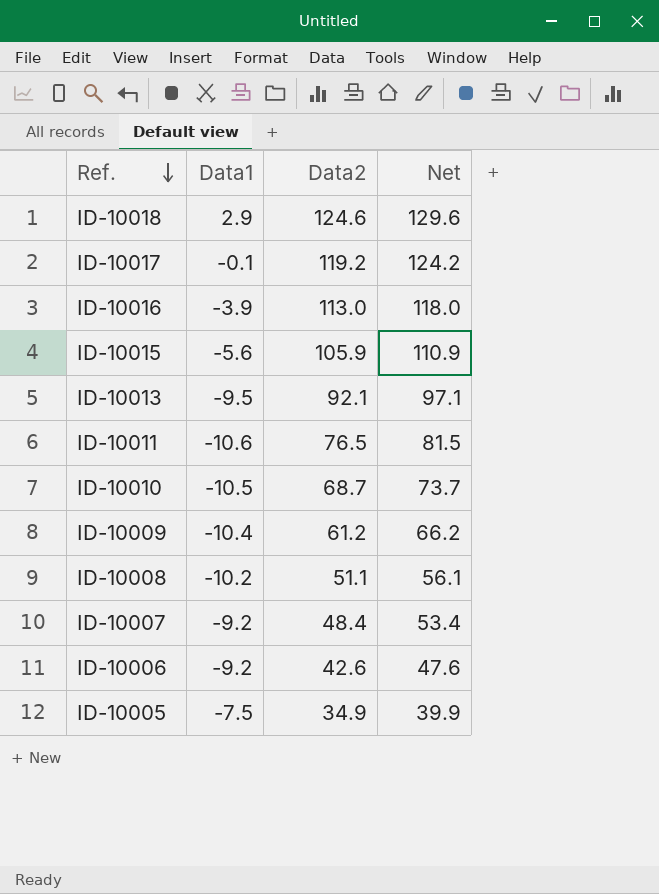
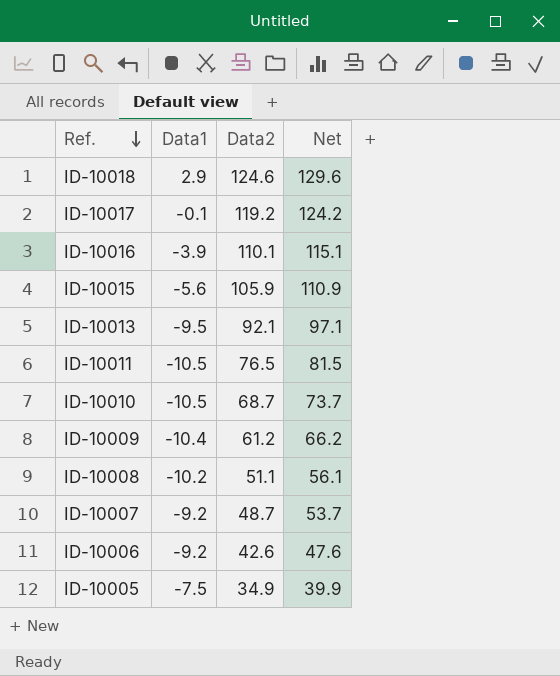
ID-10016 | Data2: 113.0 -> 110.1
ID-10016 | Net: 118.0 -> 115.1
ID-10011 | Data1: -10.6 -> -10.5
ID-10007 | Data2: 48.4 -> 48.7
ID-10007 | Net: 53.4 -> 53.7

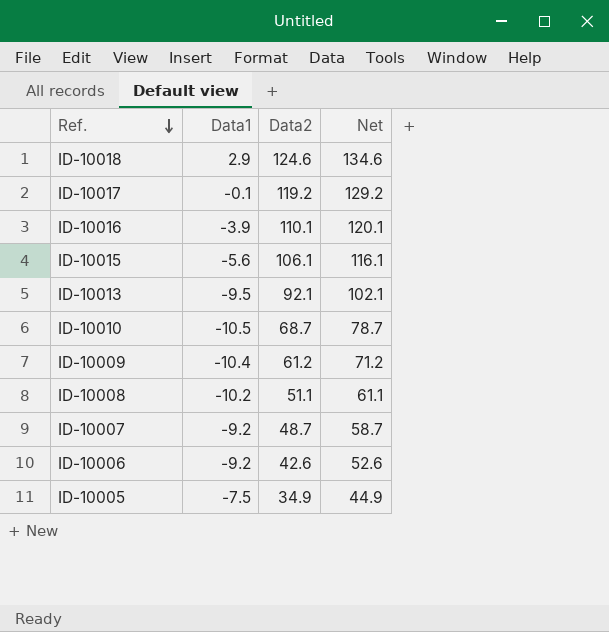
column Net | formula: [Data2] + 5 -> [Data2] + 10
row ID-10011: -10.5 | 76.5 | 81.5 -> none
ID-10015 | Data2: 105.9 -> 106.1

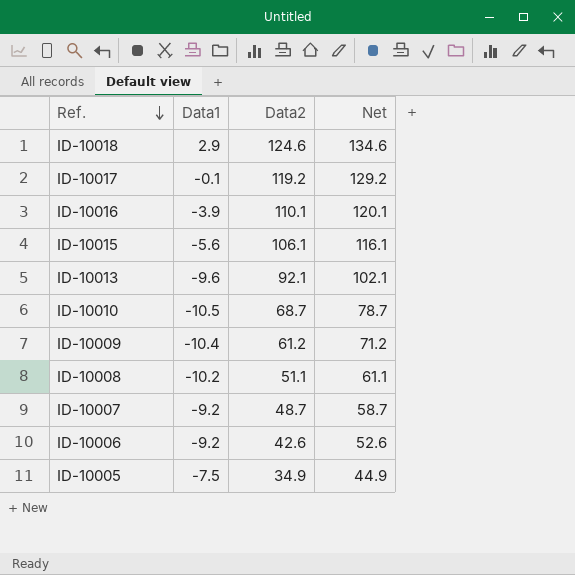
ID-10013 | Data1: -9.5 -> -9.6

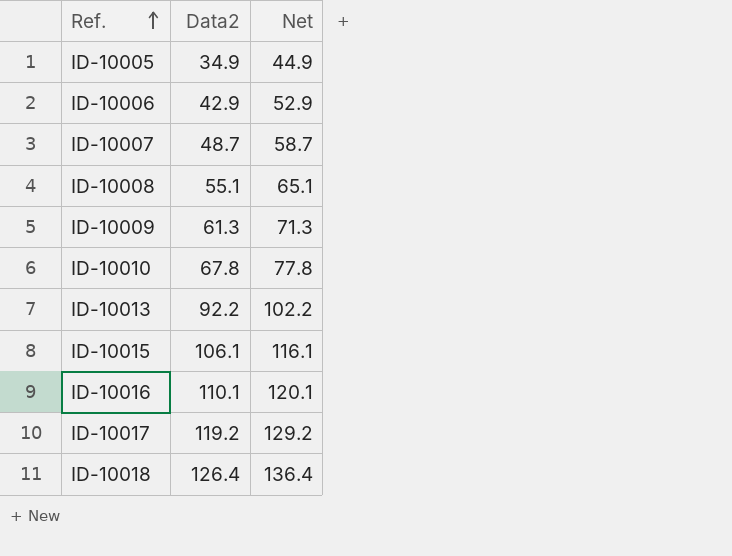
row order: Ref. descending -> Ref. ascending
column Data1 | position: 2 -> none
ID-10006 | Data2: 42.6 -> 42.9
ID-10006 | Net: 52.6 -> 52.9
ID-10008 | Data2: 51.1 -> 55.1
ID-10008 | Net: 61.1 -> 65.1
ID-10009 | Data2: 61.2 -> 61.3
ID-10009 | Net: 71.2 -> 71.3
ID-10010 | Data2: 68.7 -> 67.8
ID-10010 | Net: 78.7 -> 77.8
ID-10013 | Data2: 92.1 -> 92.2
ID-10013 | Net: 102.1 -> 102.2
ID-10018 | Data2: 124.6 -> 126.4
ID-10018 | Net: 134.6 -> 136.4

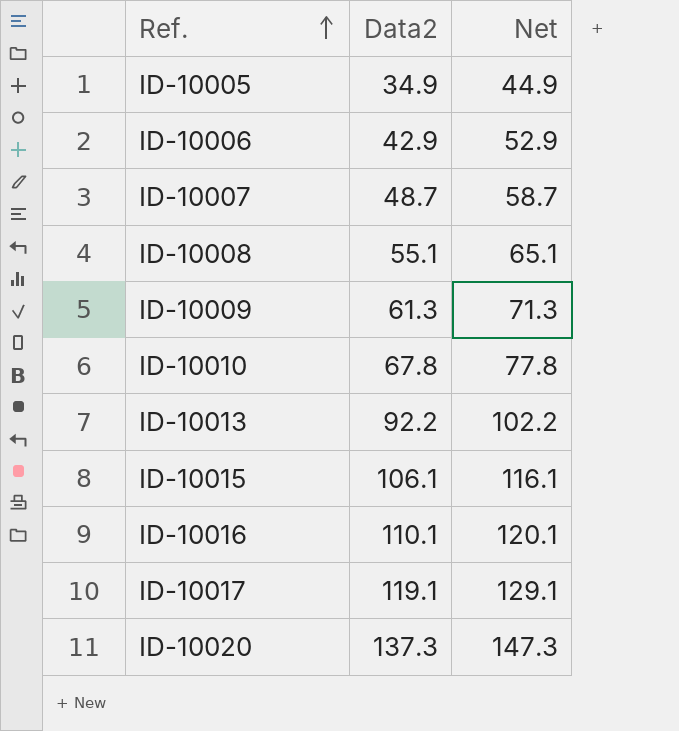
row ID-10018: 126.4 | 136.4 -> none
ID-10017 | Data2: 119.2 -> 119.1
ID-10017 | Net: 129.2 -> 129.1
row ID-10020: none -> 137.3 | 147.3

